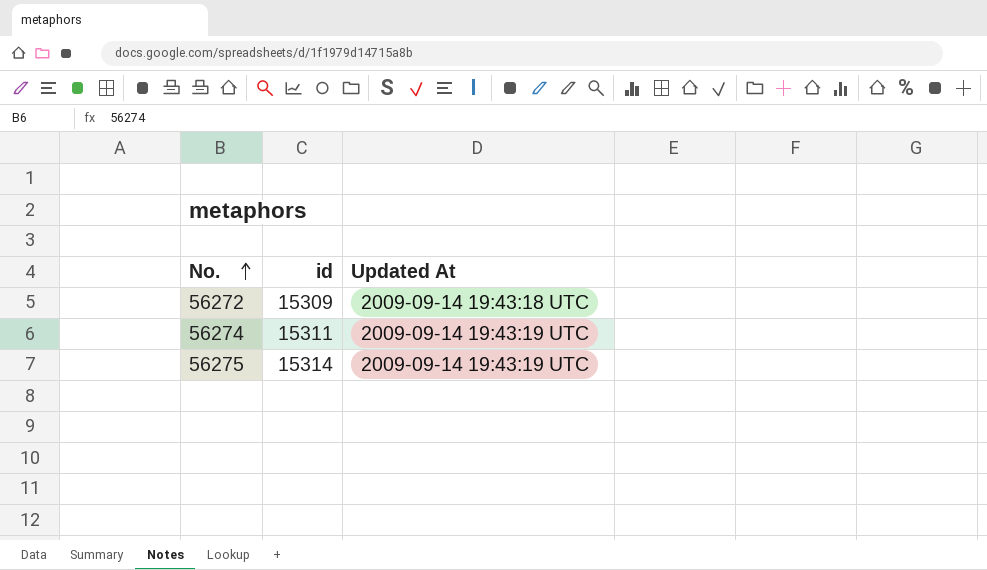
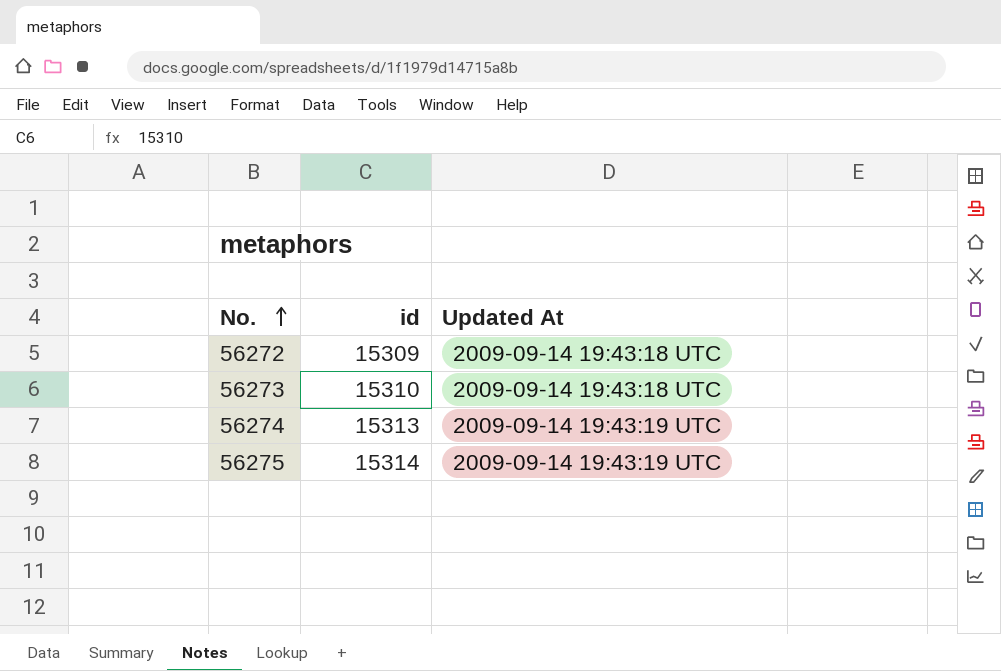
row 56273: none -> 15310 | 2009-09-14 19:43:18 UTC
56274 | id: 15311 -> 15313

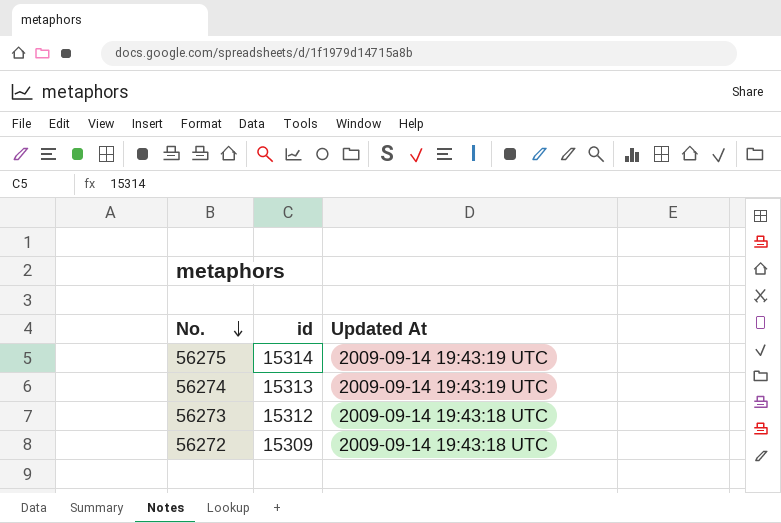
row order: No. ascending -> No. descending
56273 | id: 15310 -> 15312

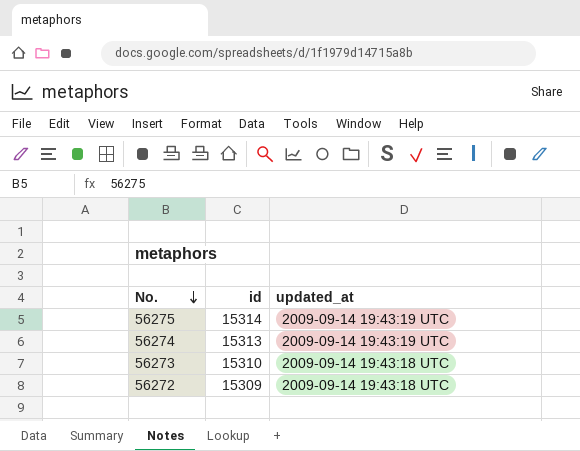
column name: Updated At -> updated_at
56273 | id: 15312 -> 15310

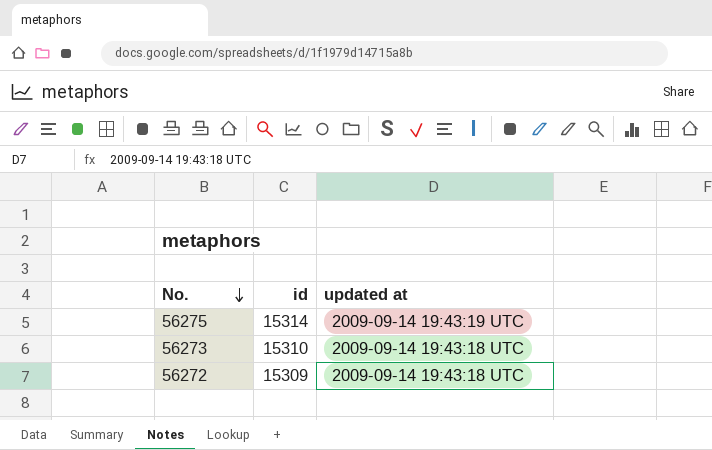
column name: updated_at -> updated at
row 56274: 15313 | 2009-09-14 19:43:19 UTC -> none

